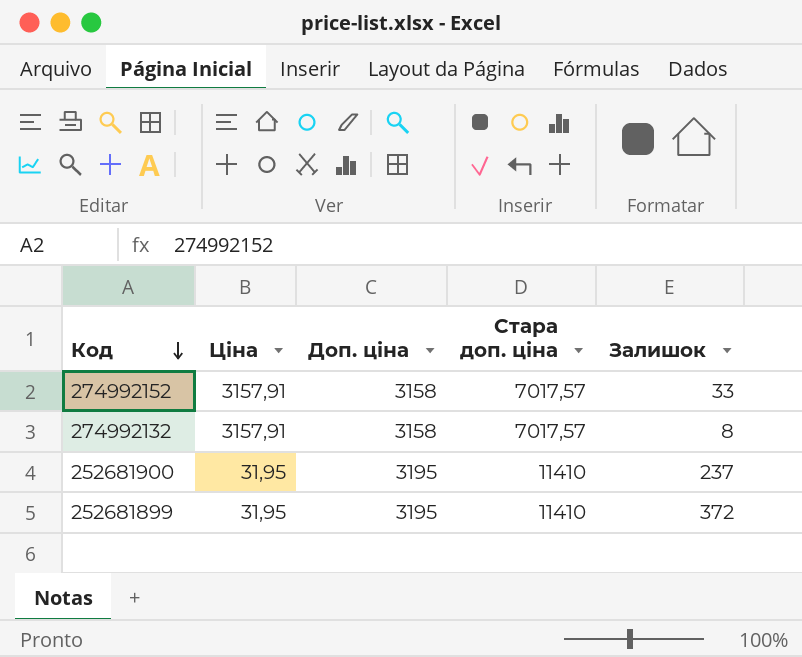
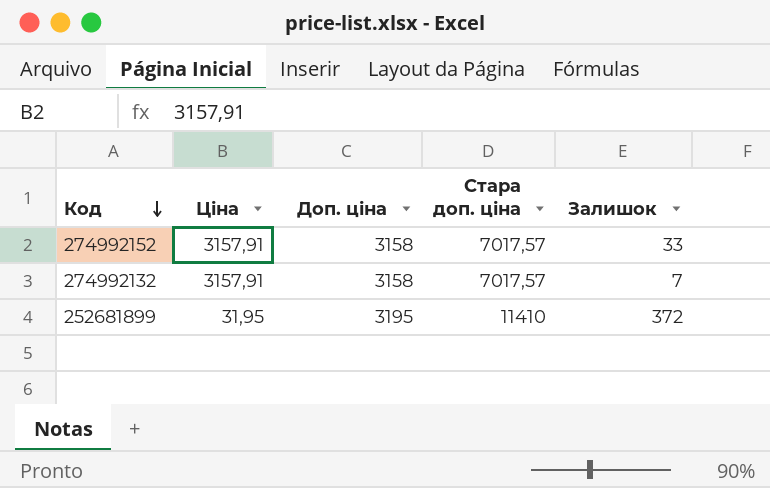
row 252681900: 31,95 | 3195 | 11410 | 237 -> none
274992132 | Залишок: 8 -> 7

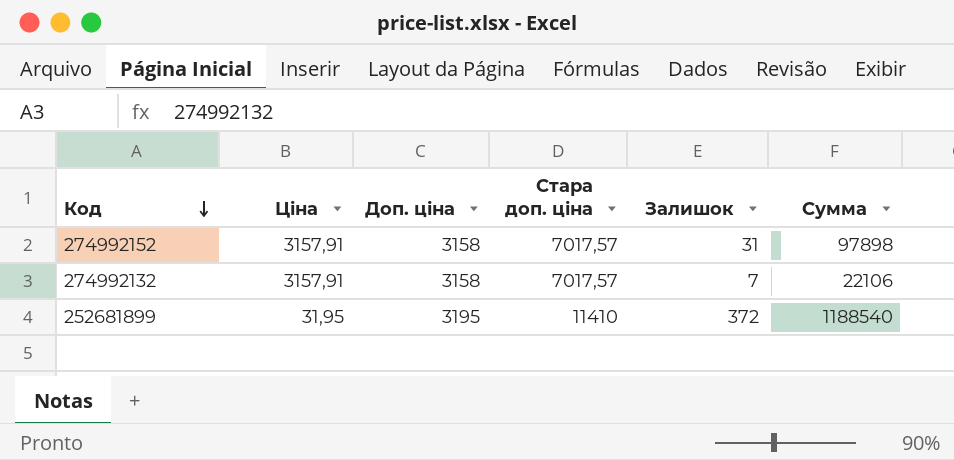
column Сумма | formula: none -> [Доп. ціна] * [Залишок]
274992152 | Залишок: 33 -> 31

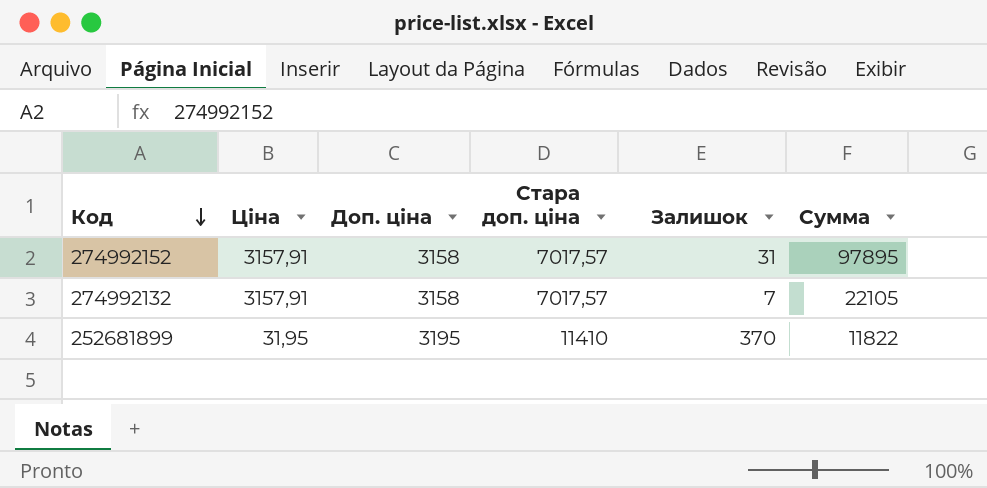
column Сумма | formula: [Доп. ціна] * [Залишок] -> [Ціна] * [Залишок]
252681899 | Залишок: 372 -> 370

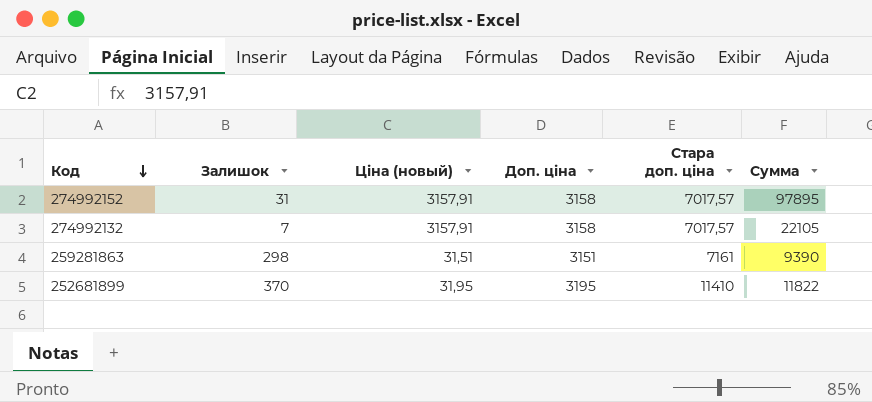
column Залишок | position: 5 -> 2
column name: Ціна -> Ціна (новый)
row 259281863: none -> 298 | 31,51 | 3151 | 7161 | 9390

